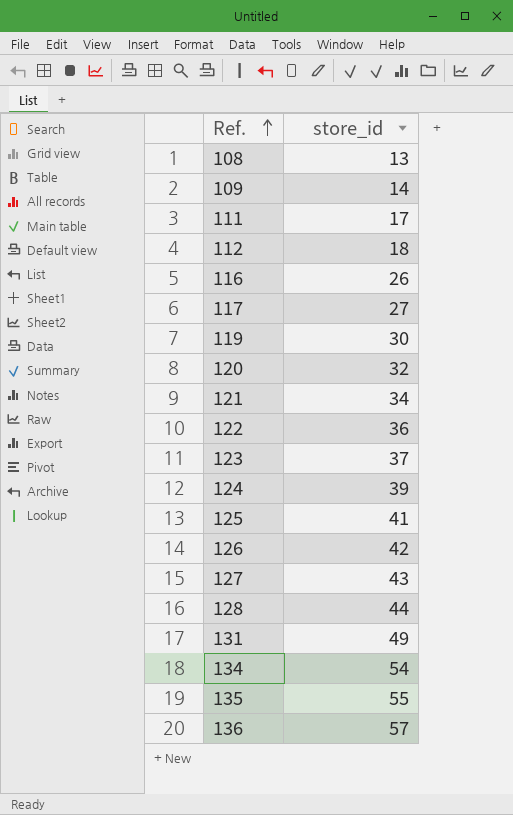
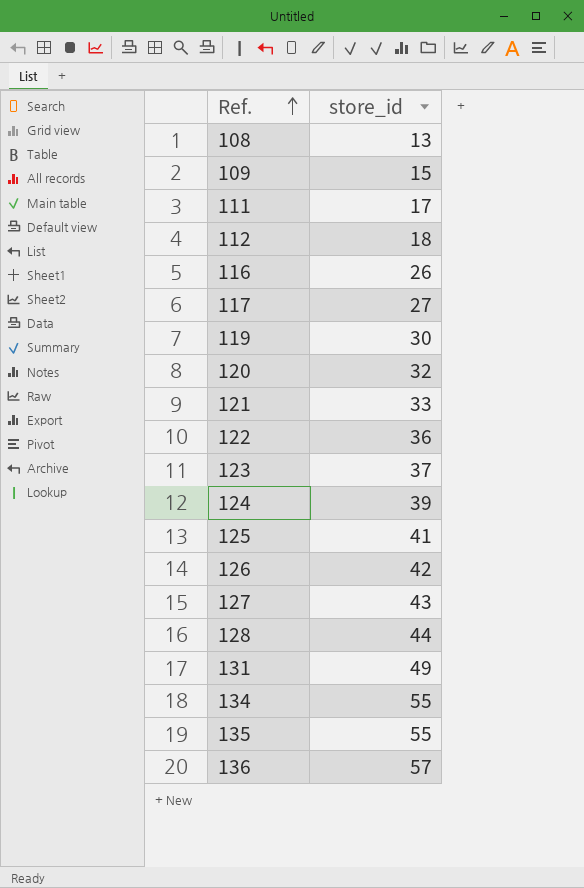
109 | store_id: 14 -> 15
121 | store_id: 34 -> 33
134 | store_id: 54 -> 55

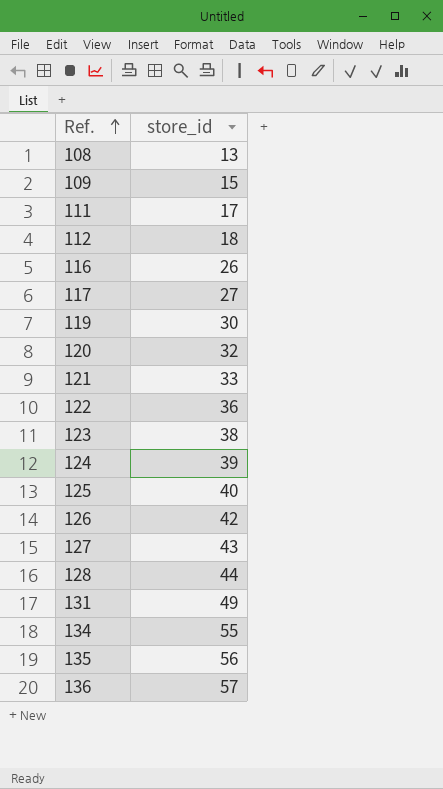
123 | store_id: 37 -> 38
125 | store_id: 41 -> 40
135 | store_id: 55 -> 56

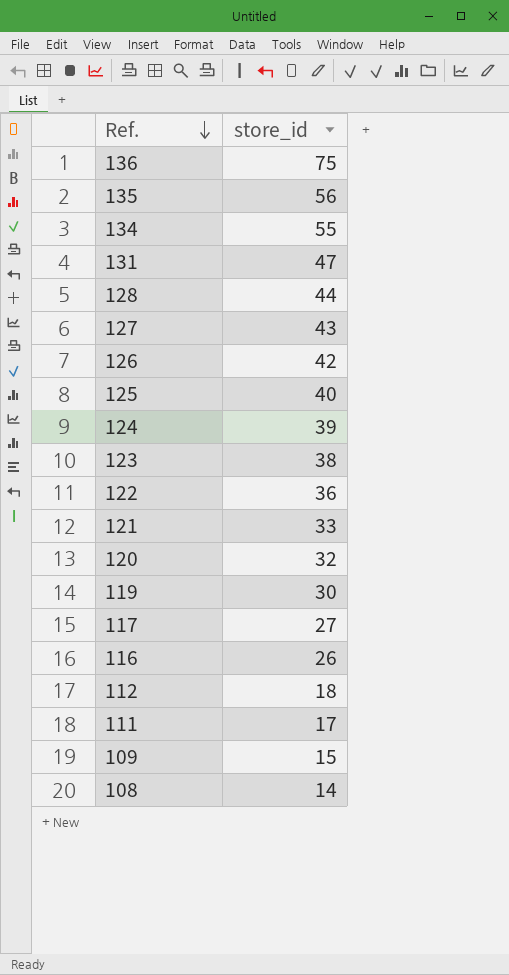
row order: Ref. ascending -> Ref. descending
136 | store_id: 57 -> 75
131 | store_id: 49 -> 47
108 | store_id: 13 -> 14

